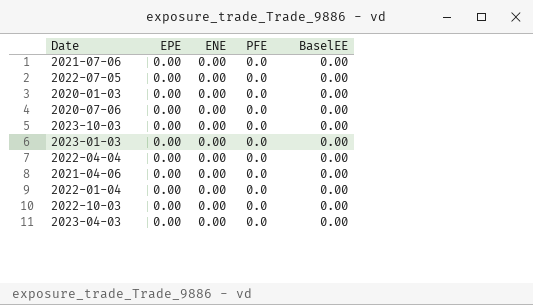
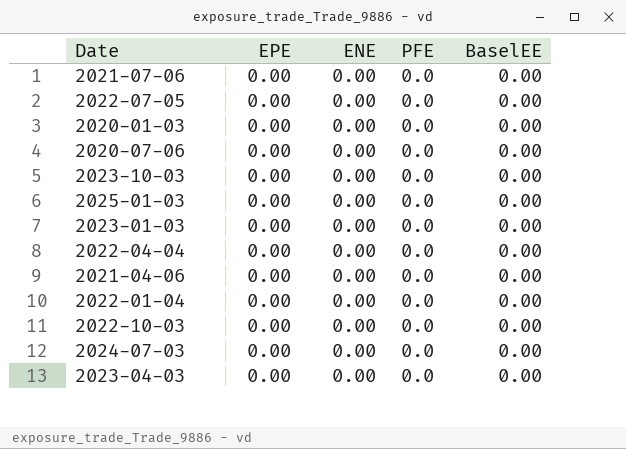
row 2025-01-03: none -> 0.00 | 0.00 | 0.0 | 0.00
row 2024-07-03: none -> 0.00 | 0.00 | 0.0 | 0.00

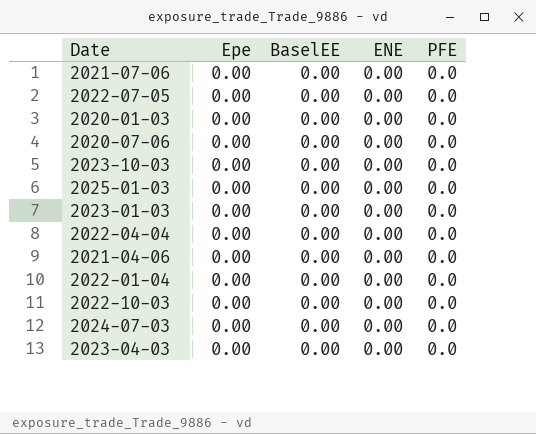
column name: EPE -> Epe
column BaselEE | position: 5 -> 3

